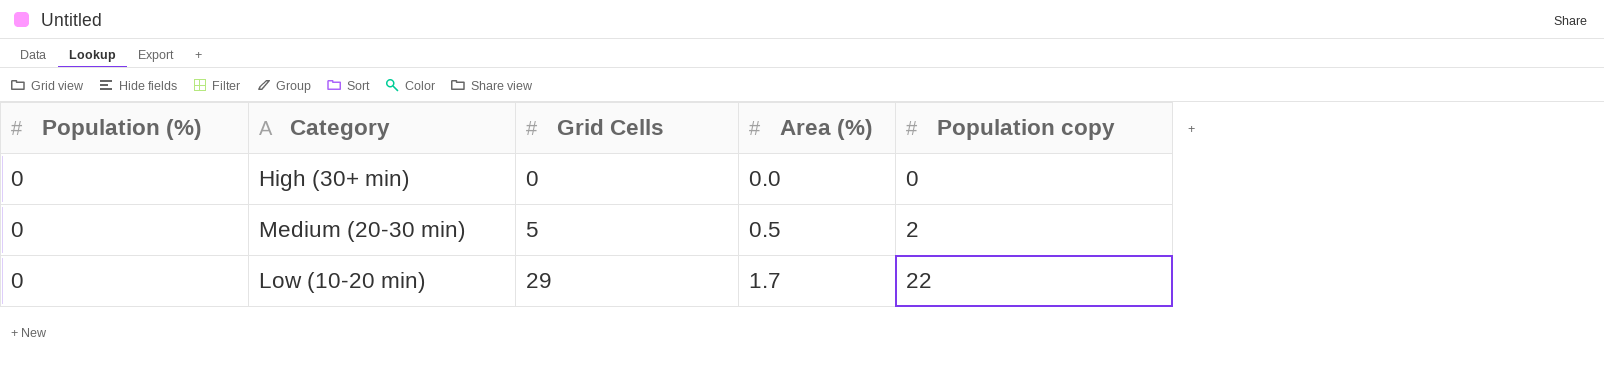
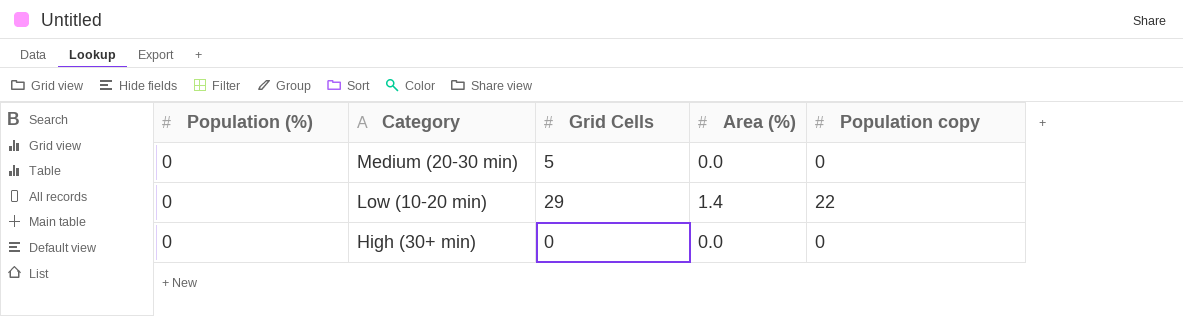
row order: Grid Cells ascending -> Category descending
Medium (20-30 min) | Area (%): 0.5 -> 0.0
Medium (20-30 min) | Population copy: 2 -> 0
Low (10-20 min) | Area (%): 1.7 -> 1.4

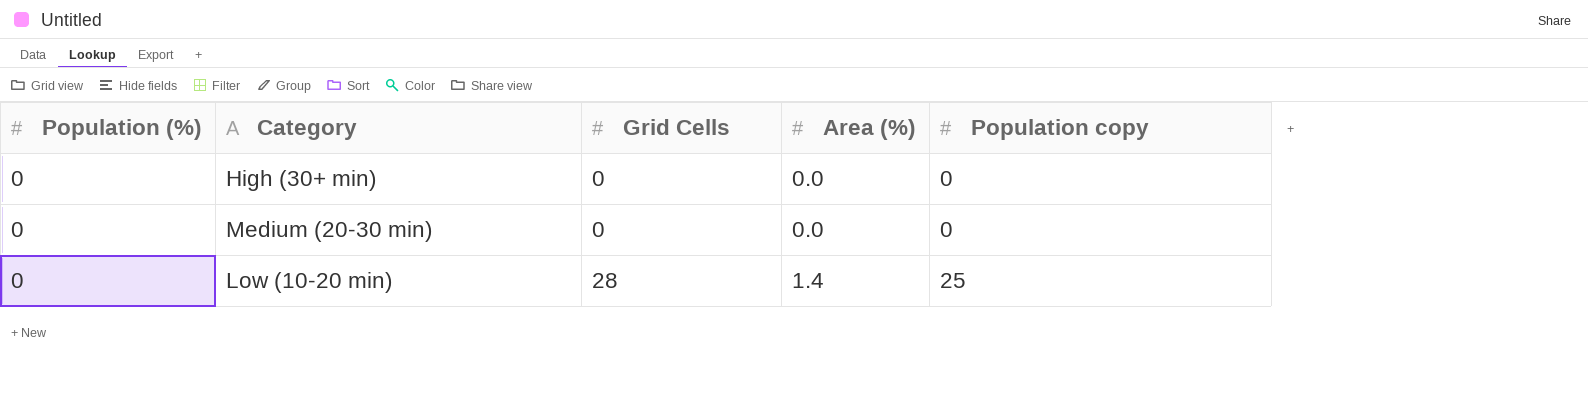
row order: Category descending -> Grid Cells ascending
Medium (20-30 min) | Grid Cells: 5 -> 0
Low (10-20 min) | Grid Cells: 29 -> 28
Low (10-20 min) | Population copy: 22 -> 25

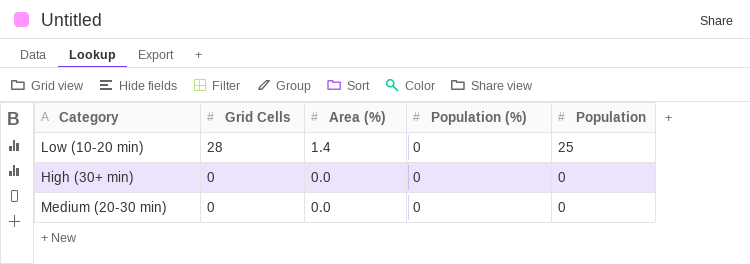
row order: Grid Cells ascending -> Grid Cells descending
column Population (%) | position: 1 -> 4
column name: Population copy -> Population

